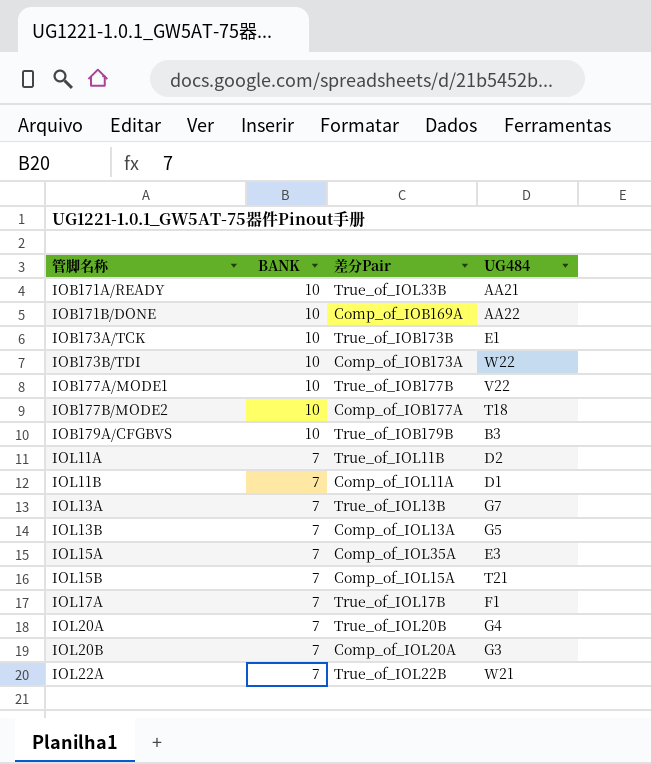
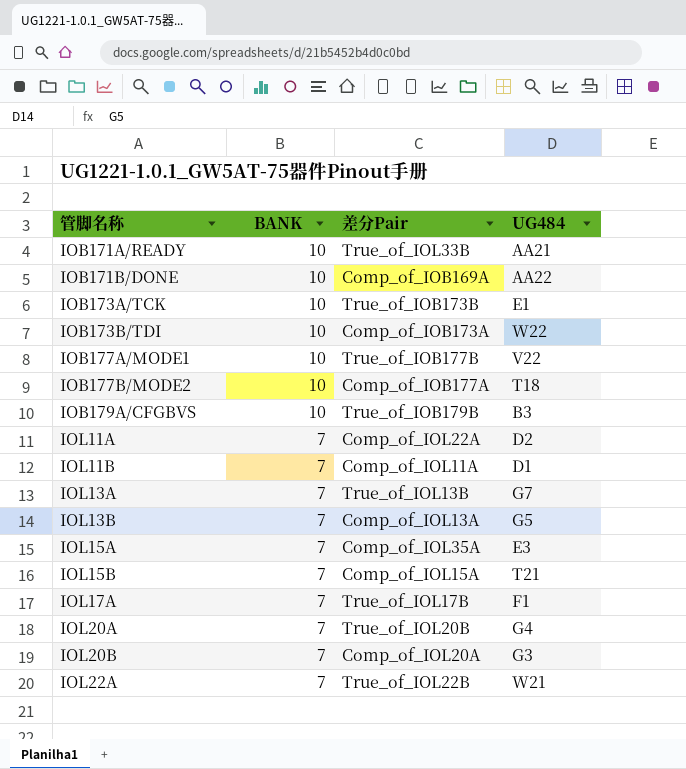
IOL11A | 差分Pair: True_of_IOL11B -> Comp_of_IOL22A

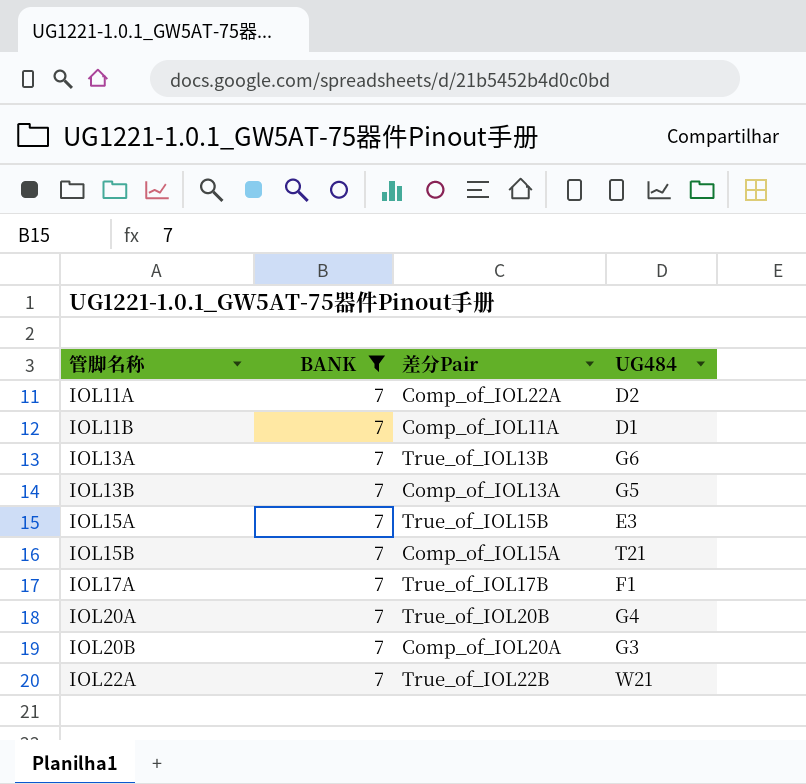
filter: none -> BANK = 7
IOL13A | UG484: G7 -> G6
IOL15A | 差分Pair: Comp_of_IOL35A -> True_of_IOL15B

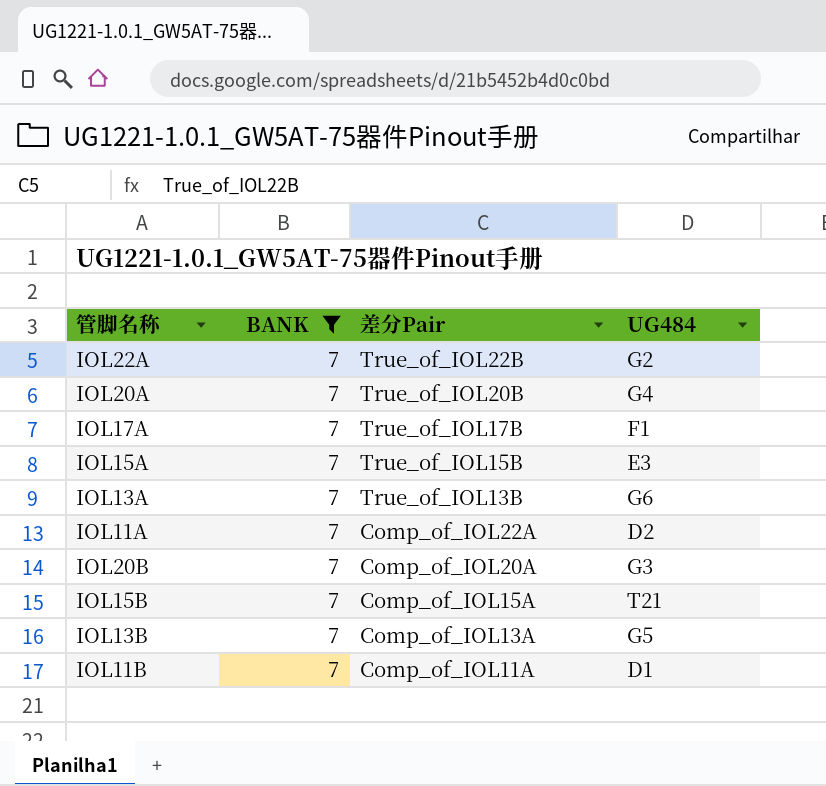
row order: 管脚名称 ascending -> 差分Pair descending
IOL22A | UG484: W21 -> G2

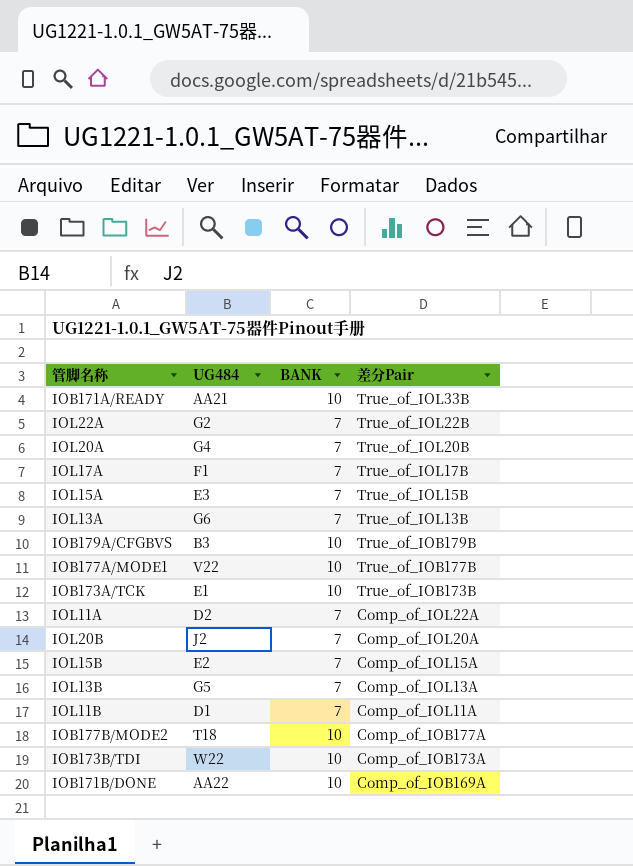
filter: BANK = 7 -> none
column UG484 | position: 4 -> 2
IOL20B | UG484: G3 -> J2
IOL15B | UG484: T21 -> E2

